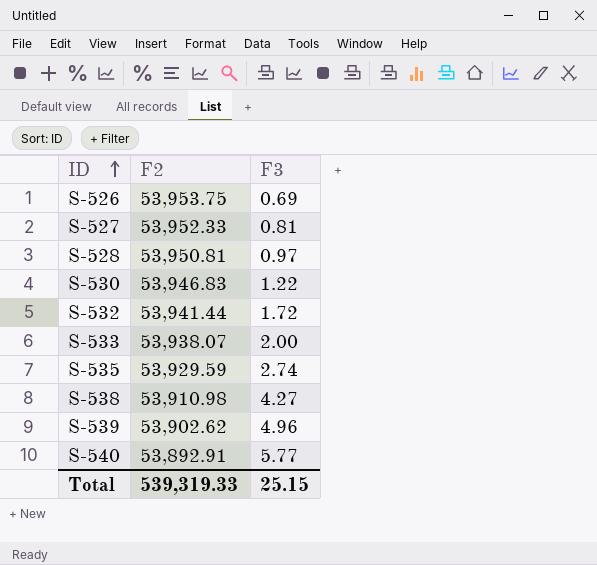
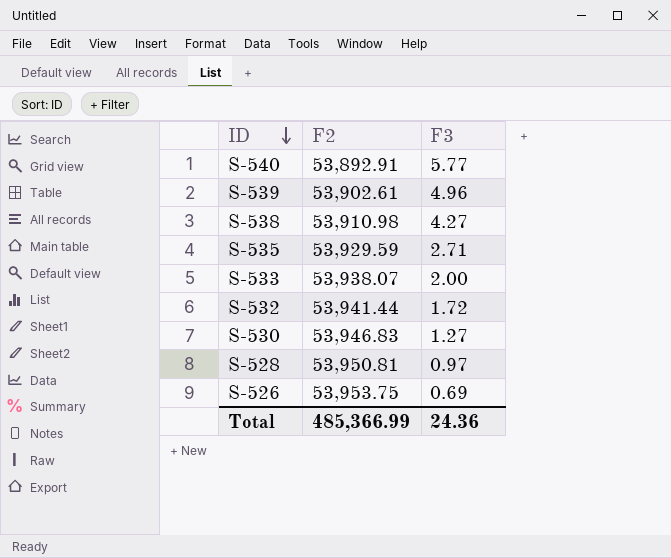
row order: ID ascending -> ID descending
row S-527: 53,952.33 | 0.81 -> none
S-539 | F2: 53,902.62 -> 53,902.61
S-535 | F3: 2.74 -> 2.71
S-530 | F3: 1.22 -> 1.27
Total | F2: 539,319.33 -> 485,366.99
Total | F3: 25.15 -> 24.36

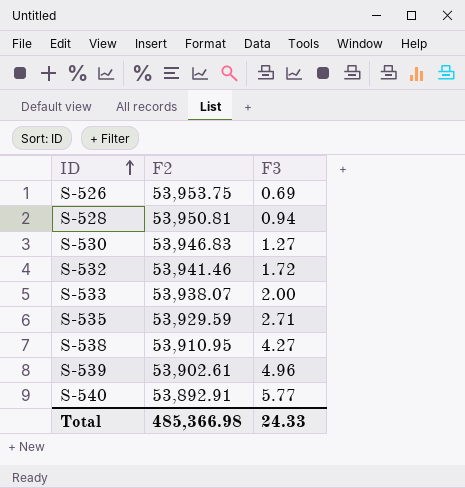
row order: ID descending -> ID ascending
S-528 | F3: 0.97 -> 0.94
S-532 | F2: 53,941.44 -> 53,941.46
S-538 | F2: 53,910.98 -> 53,910.95
Total | F2: 485,366.99 -> 485,366.98
Total | F3: 24.36 -> 24.33

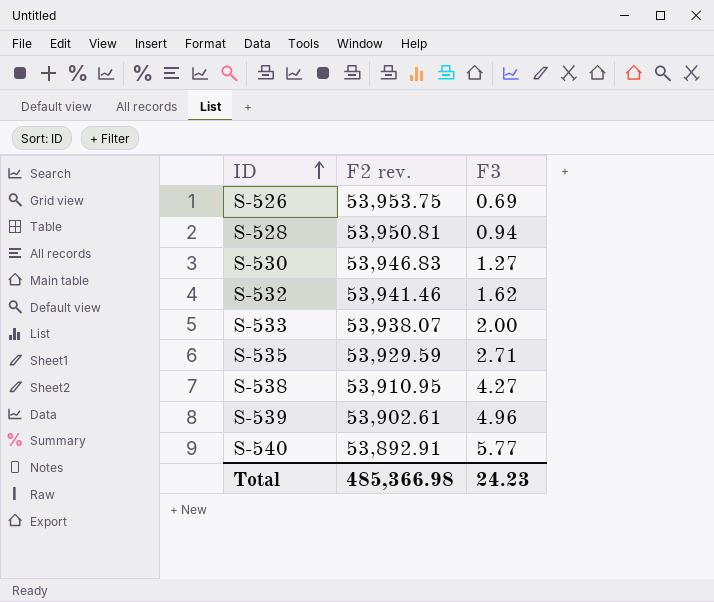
column name: F2 -> F2 rev.
S-532 | F3: 1.72 -> 1.62
Total | F3: 24.33 -> 24.23

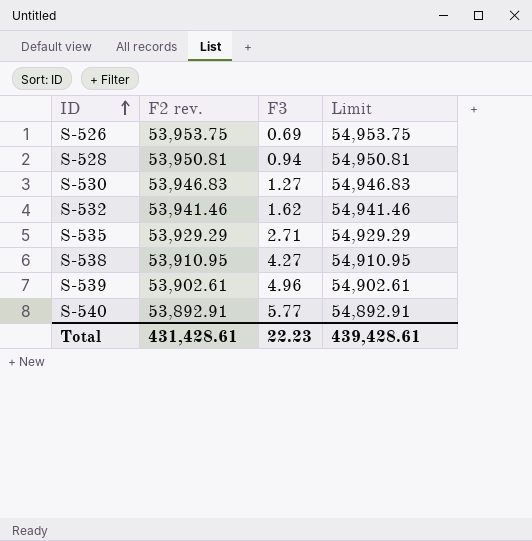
column Limit | formula: none -> [F2 rev.] + 1000
row S-533: 53,938.07 | 2.00 -> none
S-535 | F2 rev.: 53,929.59 -> 53,929.29
Total | F2 rev.: 485,366.98 -> 431,428.61
Total | F3: 24.23 -> 22.23

